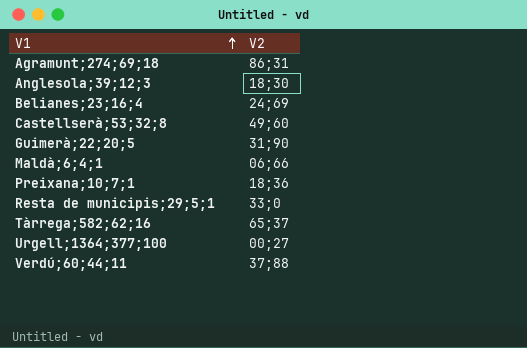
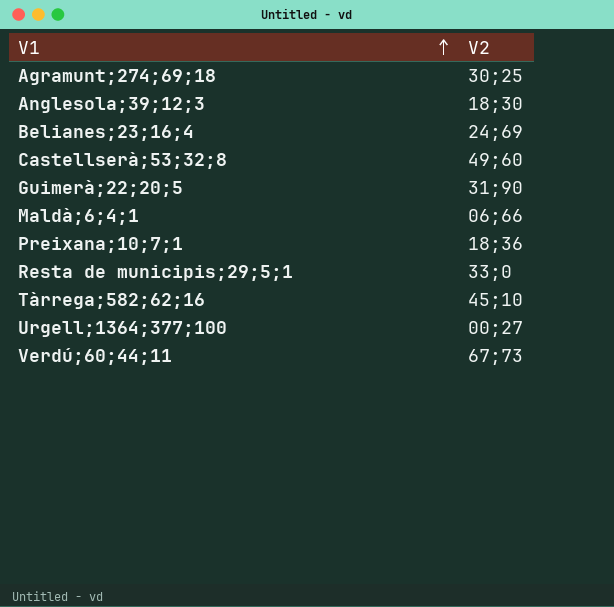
Agramunt;274;69;18 | V2: 86;31 -> 30;25
Tàrrega;582;62;16 | V2: 65;37 -> 45;10
Verdú;60;44;11 | V2: 37;88 -> 67;73

